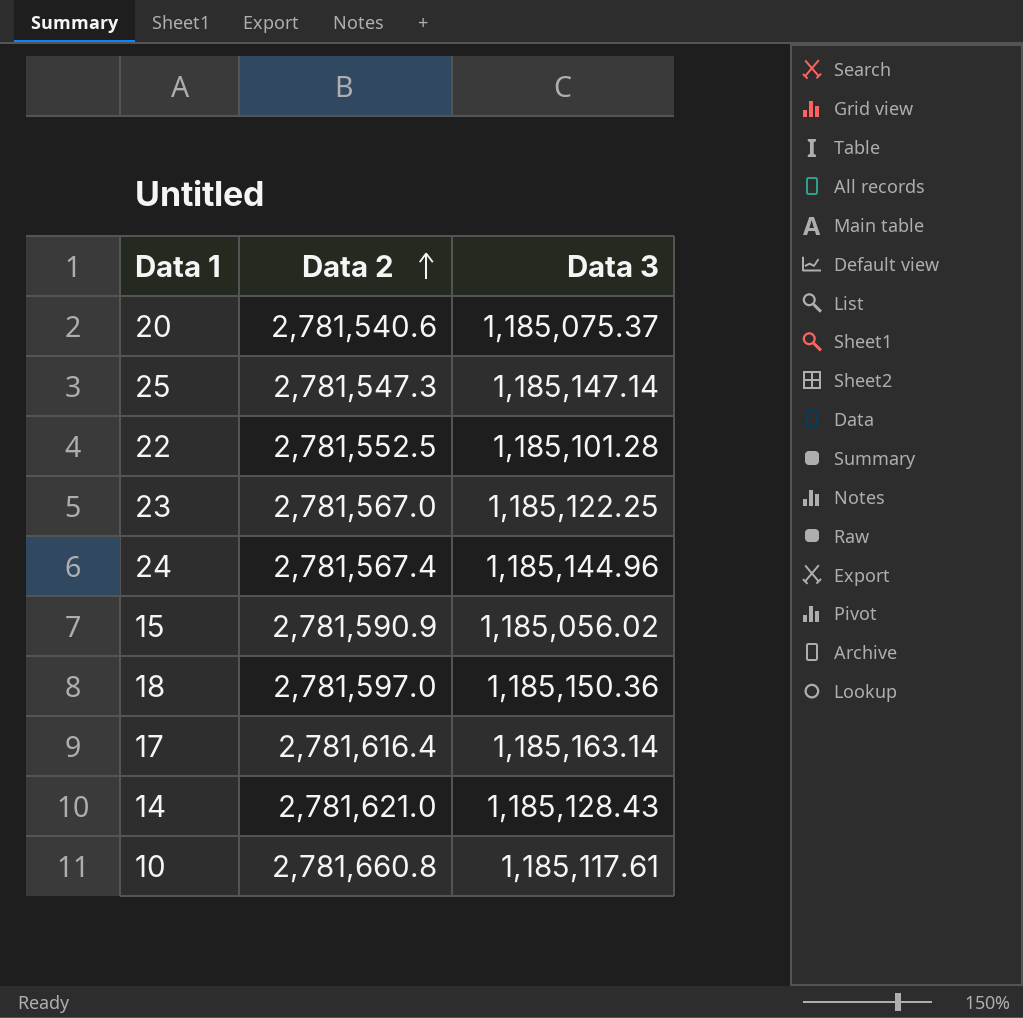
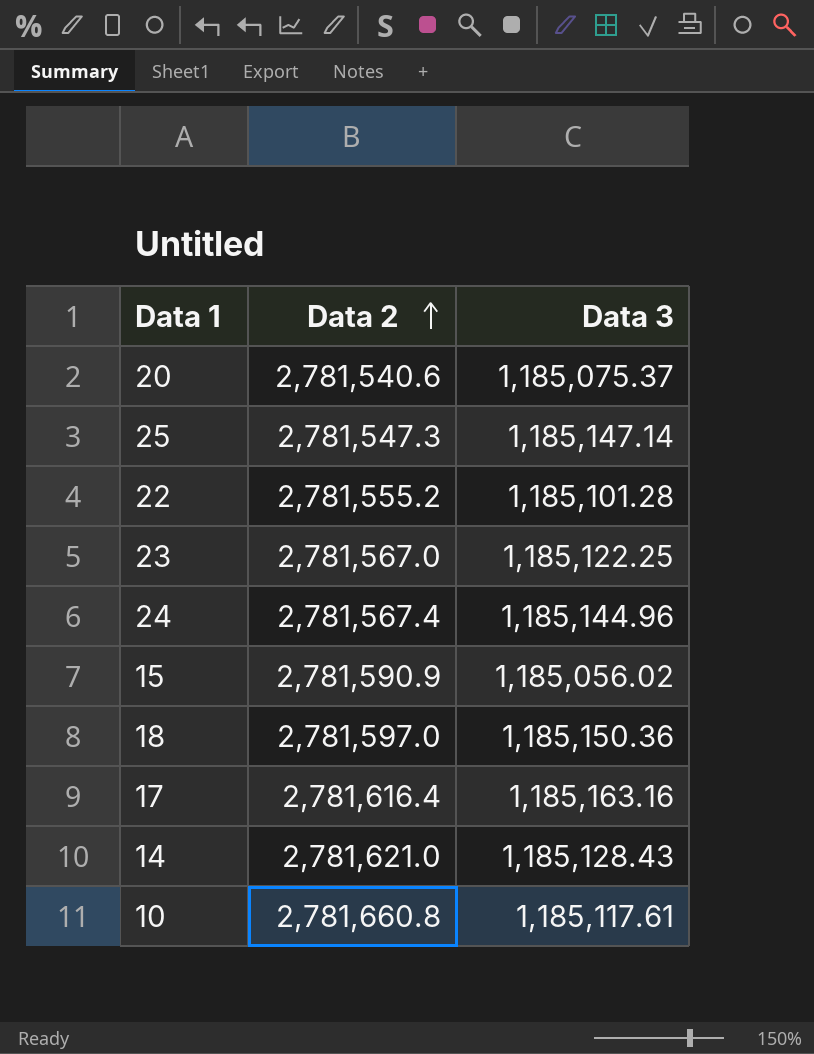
22 | Data 2: 2,781,552.5 -> 2,781,555.2
17 | Data 3: 1,185,163.14 -> 1,185,163.16

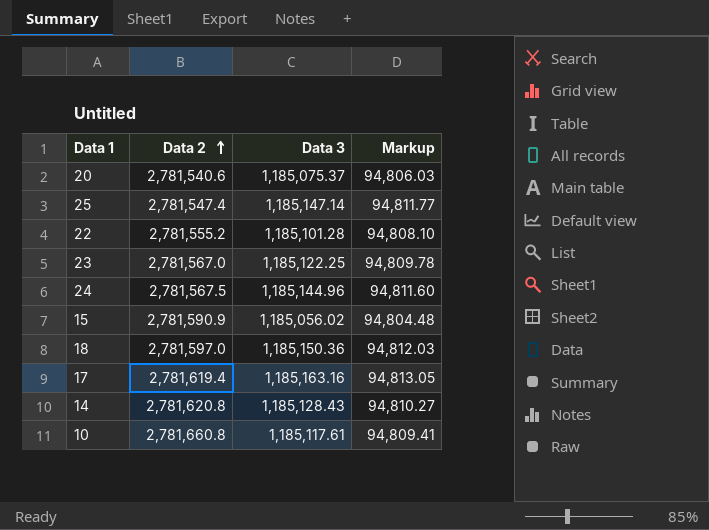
column Markup | formula: none -> [Data 3] * 0.08
25 | Data 2: 2,781,547.3 -> 2,781,547.4
24 | Data 2: 2,781,567.4 -> 2,781,567.5
17 | Data 2: 2,781,616.4 -> 2,781,619.4
14 | Data 2: 2,781,621.0 -> 2,781,620.8

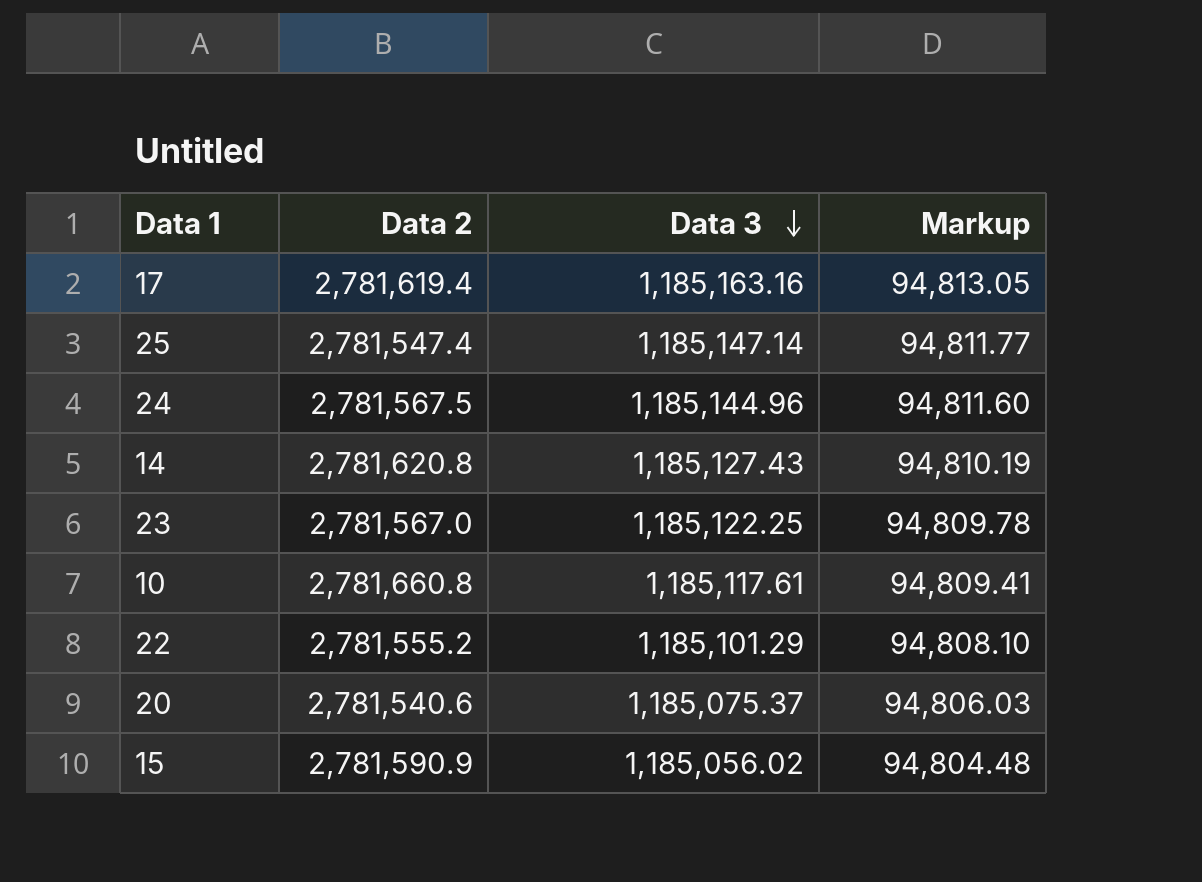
row order: Data 2 ascending -> Data 3 descending
row 18: 2,781,597.0 | 1,185,150.36 | 94,812.03 -> none
14 | Data 3: 1,185,128.43 -> 1,185,127.43
14 | Markup: 94,810.27 -> 94,810.19
22 | Data 3: 1,185,101.28 -> 1,185,101.29

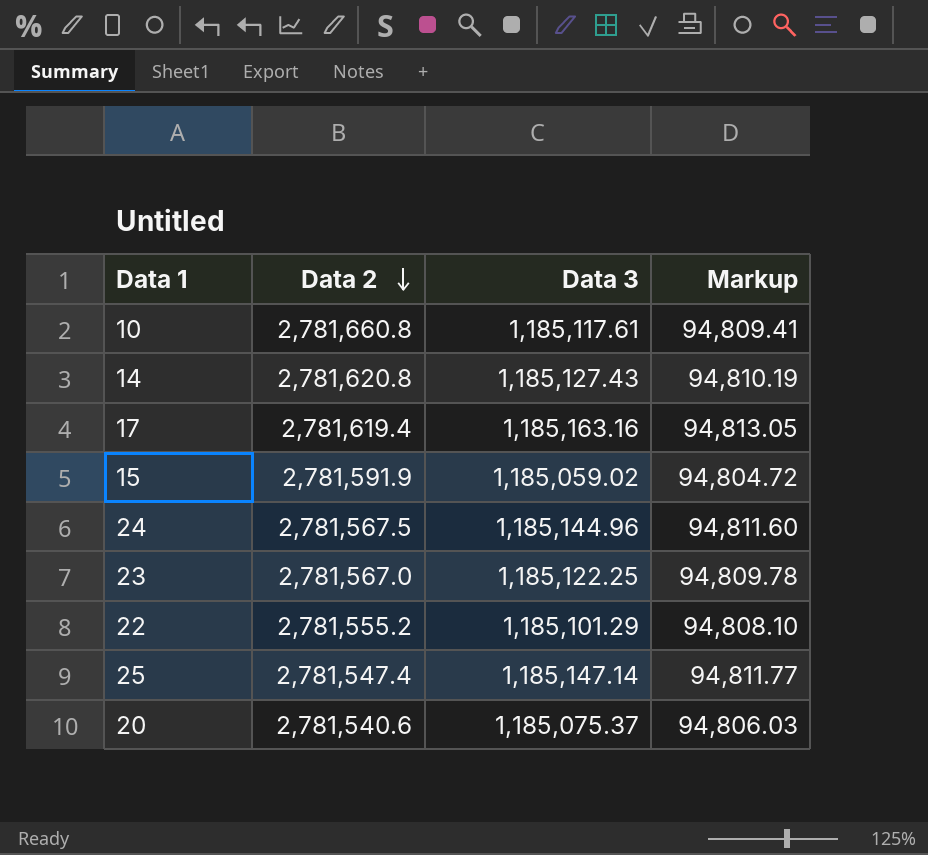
row order: Data 3 descending -> Data 2 descending
15 | Data 2: 2,781,590.9 -> 2,781,591.9
15 | Data 3: 1,185,056.02 -> 1,185,059.02
15 | Markup: 94,804.48 -> 94,804.72

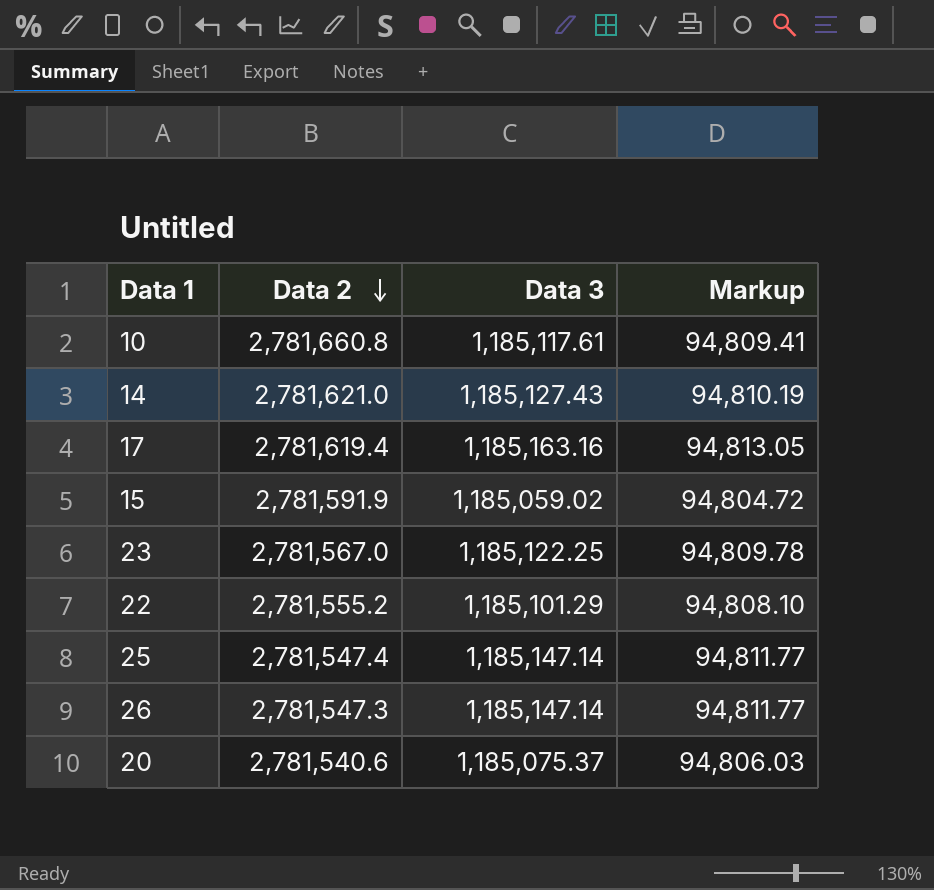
row 24: 2,781,567.5 | 1,185,144.96 | 94,811.60 -> none
14 | Data 2: 2,781,620.8 -> 2,781,621.0
row 26: none -> 2,781,547.3 | 1,185,147.14 | 94,811.77

